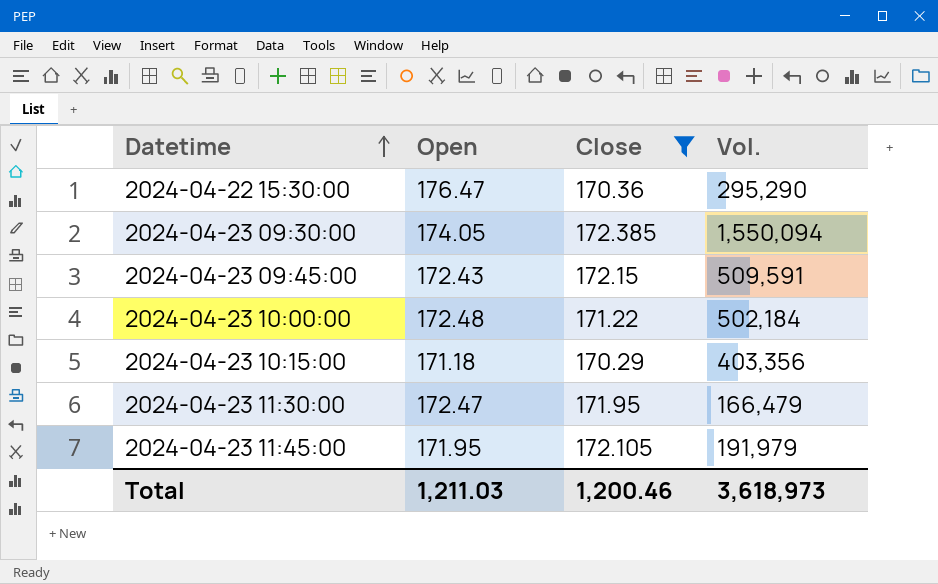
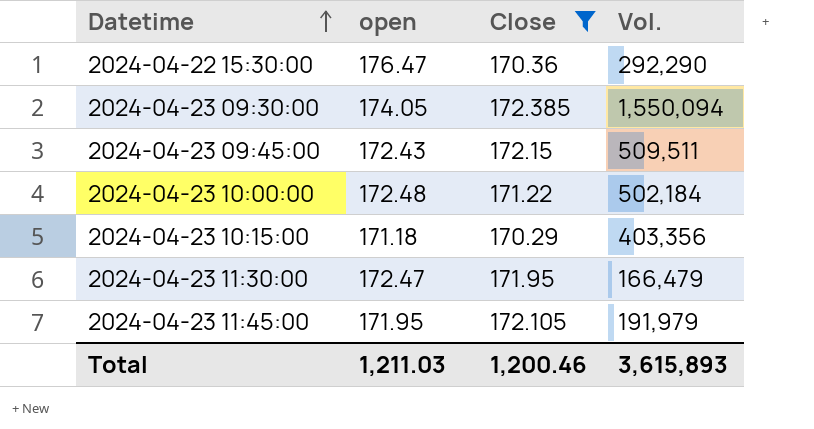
column name: Open -> open
2024-04-22 15:30:00 | Vol.: 295,290 -> 292,290
2024-04-23 09:45:00 | Vol.: 509,591 -> 509,511
Total | Vol.: 3,618,973 -> 3,615,893

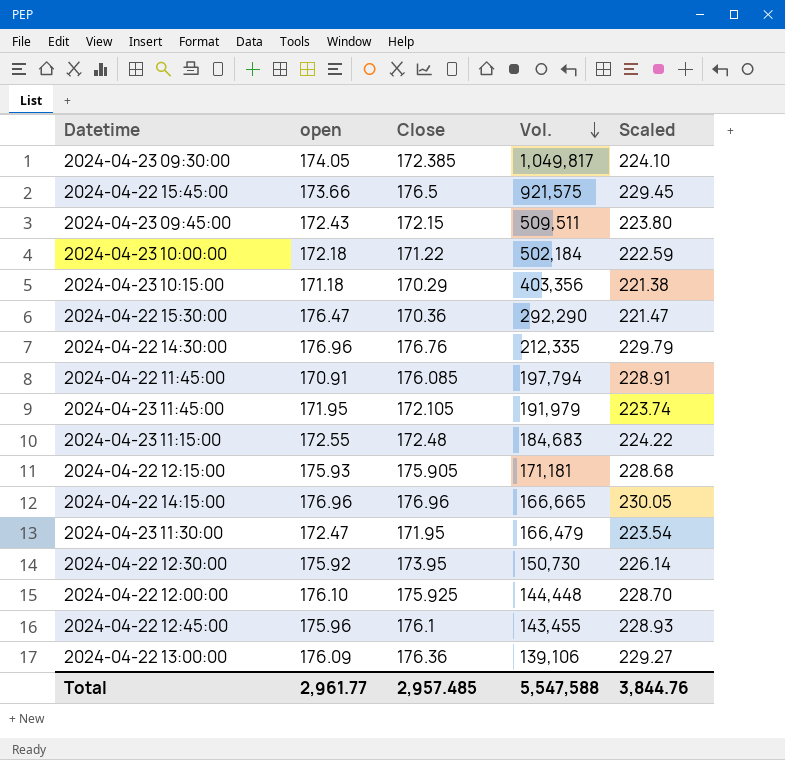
filter: Close <= 172.385 -> none
row order: Datetime ascending -> Vol. descending
column Scaled | formula: none -> [Close] * 1.3
2024-04-23 09:30:00 | Vol.: 1,550,094 -> 1,049,817
2024-04-23 10:00:00 | open: 172.48 -> 172.18
Total | open: 1,211.03 -> 2,961.77
Total | Close: 1,200.46 -> 2,957.485
Total | Vol.: 3,615,893 -> 5,547,588

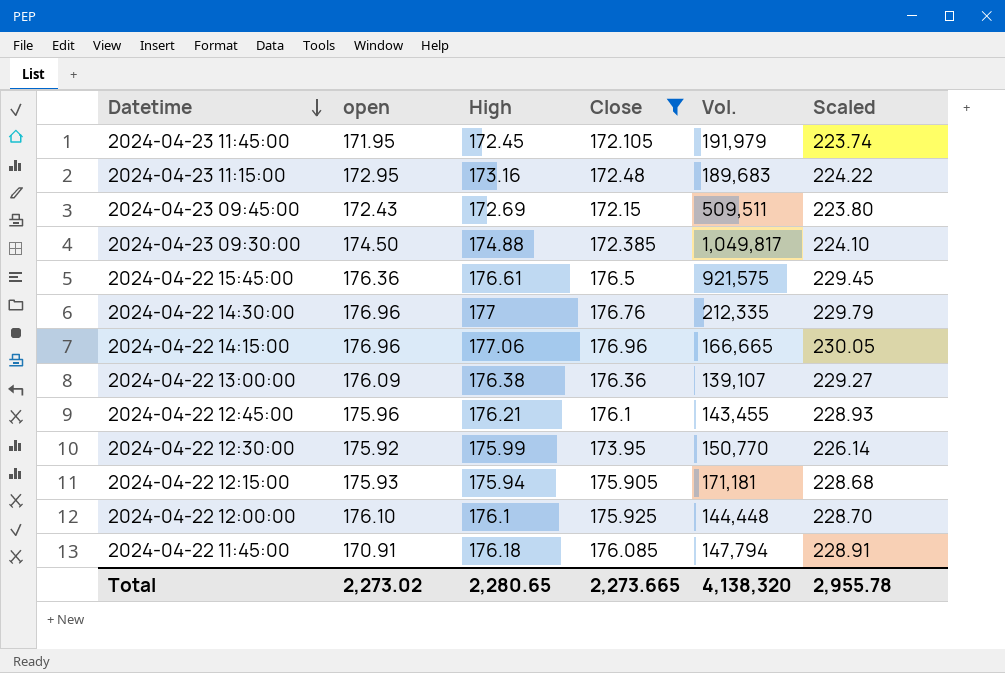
filter: none -> Close >= 172.105
row order: Vol. descending -> Datetime descending
column High | position: none -> 3
2024-04-23 11:15:00 | open: 172.55 -> 172.95
2024-04-23 11:15:00 | Vol.: 184,683 -> 189,683
2024-04-23 09:30:00 | open: 174.05 -> 174.50
2024-04-22 15:45:00 | open: 173.66 -> 176.36
2024-04-22 13:00:00 | Vol.: 139,106 -> 139,107
2024-04-22 12:30:00 | Vol.: 150,730 -> 150,770
2024-04-22 11:45:00 | Vol.: 197,794 -> 147,794
Total | open: 2,961.77 -> 2,273.02
Total | Close: 2,957.485 -> 2,273.665
Total | Vol.: 5,547,588 -> 4,138,320
Total | Scaled: 3,844.76 -> 2,955.78

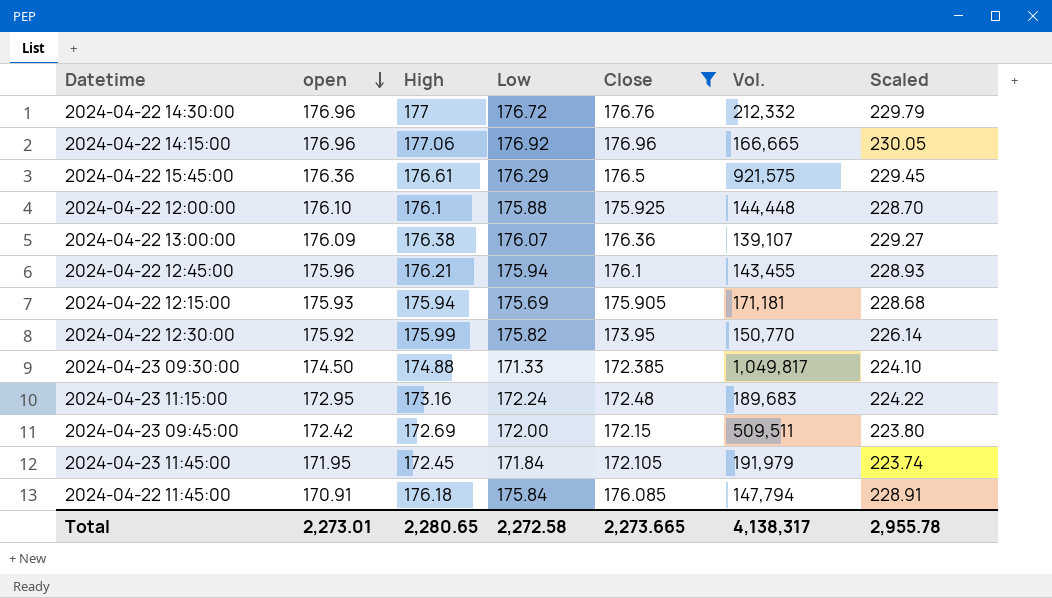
row order: Datetime descending -> open descending
column Low | position: none -> 4
2024-04-22 14:30:00 | Vol.: 212,335 -> 212,332
2024-04-23 09:45:00 | open: 172.43 -> 172.42
Total | open: 2,273.02 -> 2,273.01
Total | Vol.: 4,138,320 -> 4,138,317

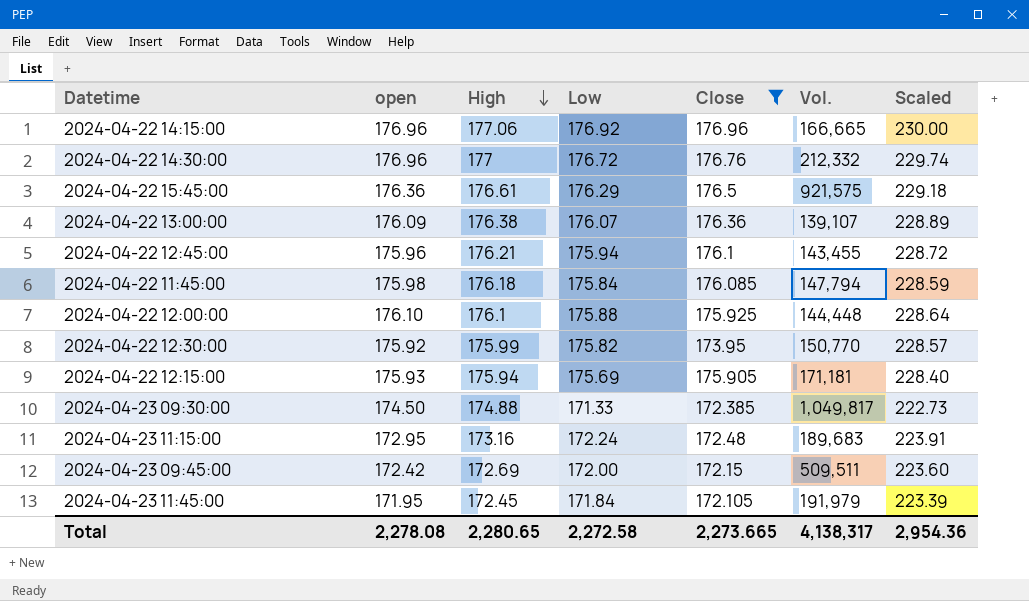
row order: open descending -> High descending
column Scaled | formula: [Close] * 1.3 -> [Low] * 1.3
2024-04-22 11:45:00 | open: 170.91 -> 175.98
Total | open: 2,273.01 -> 2,278.08
Total | Scaled: 2,955.78 -> 2,954.36

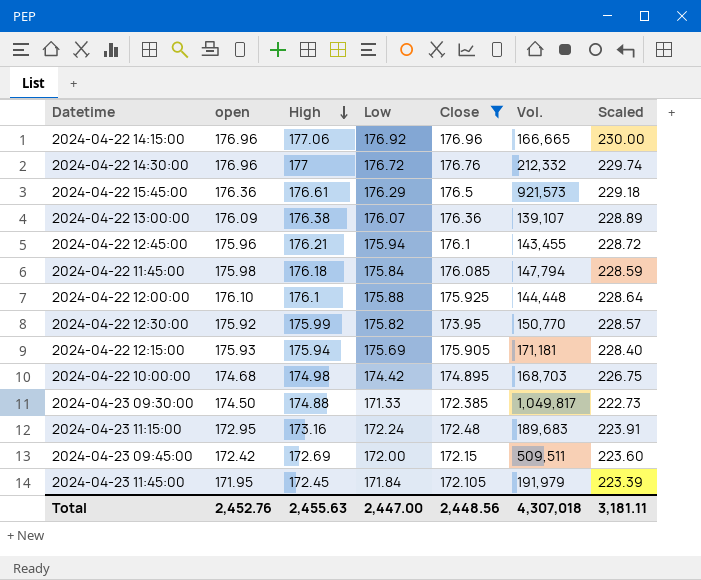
2024-04-22 15:45:00 | Vol.: 921,575 -> 921,573
row 2024-04-22 10:00:00: none -> 174.68 | 174.98 | 174.42 | 174.895 | 168,703 | 226.75
Total | open: 2,278.08 -> 2,452.76
Total | High: 2,280.65 -> 2,455.63
Total | Low: 2,272.58 -> 2,447.00
Total | Close: 2,273.665 -> 2,448.56
Total | Vol.: 4,138,317 -> 4,307,018
Total | Scaled: 2,954.36 -> 3,181.11

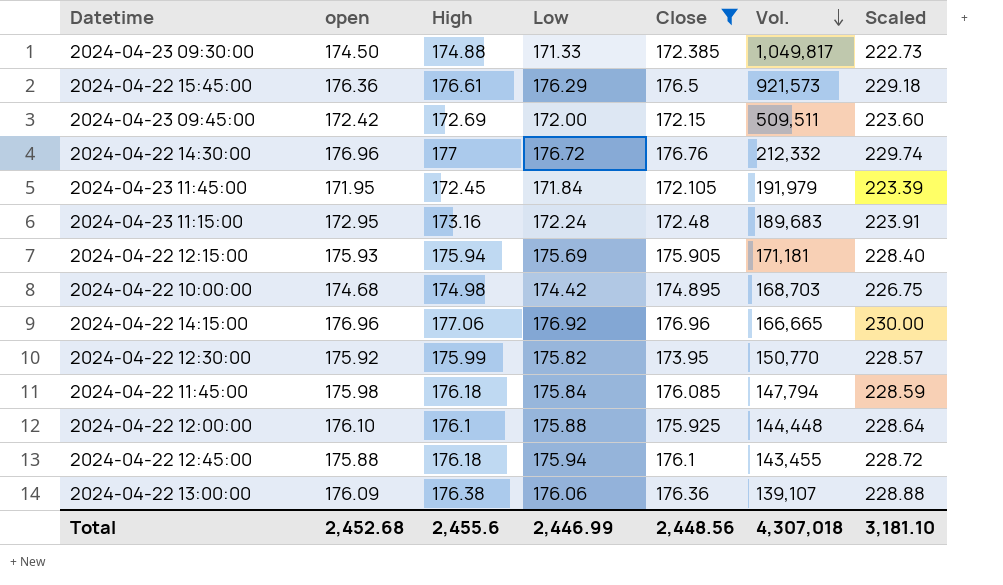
row order: High descending -> Vol. descending
2024-04-22 12:45:00 | open: 175.96 -> 175.88
2024-04-22 12:45:00 | High: 176.21 -> 176.18
2024-04-22 13:00:00 | Low: 176.07 -> 176.06
2024-04-22 13:00:00 | Scaled: 228.89 -> 228.88
Total | open: 2,452.76 -> 2,452.68
Total | High: 2,455.63 -> 2,455.6
Total | Low: 2,447.00 -> 2,446.99
Total | Scaled: 3,181.11 -> 3,181.10

